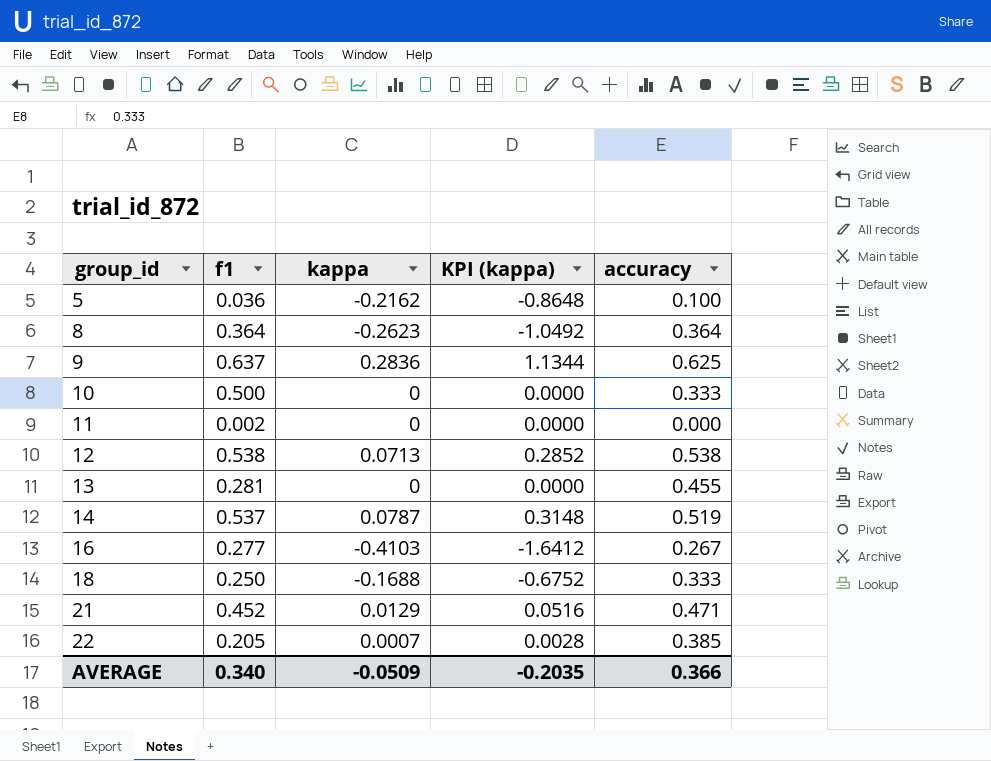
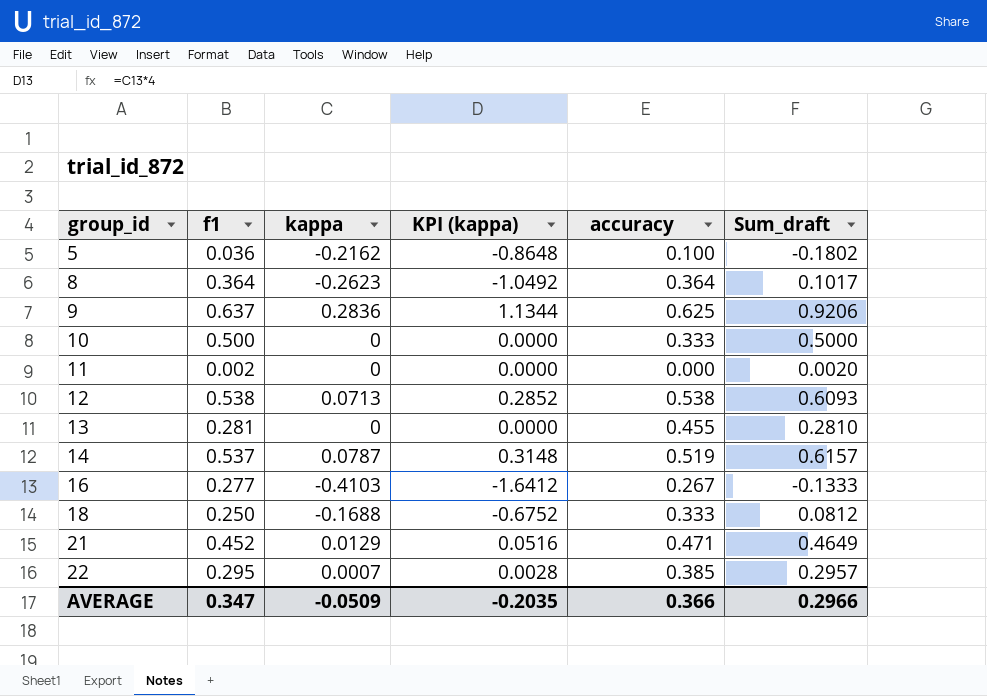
column Sum_draft | formula: none -> [f1] + [kappa]
22 | f1: 0.205 -> 0.295
AVERAGE | f1: 0.340 -> 0.347

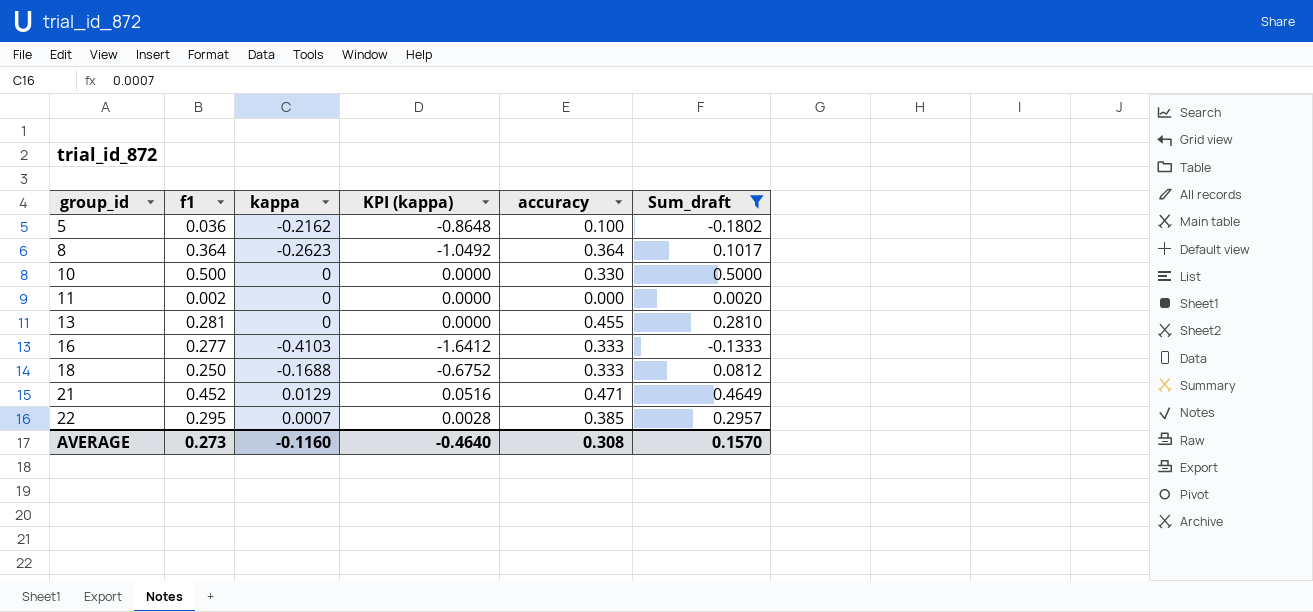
filter: none -> Sum_draft <= 0.5000
10 | accuracy: 0.333 -> 0.330
16 | accuracy: 0.267 -> 0.333
AVERAGE | f1: 0.347 -> 0.273
AVERAGE | kappa: -0.0509 -> -0.1160
AVERAGE | KPI (kappa): -0.2035 -> -0.4640
AVERAGE | accuracy: 0.366 -> 0.308
AVERAGE | Sum_draft: 0.2966 -> 0.1570

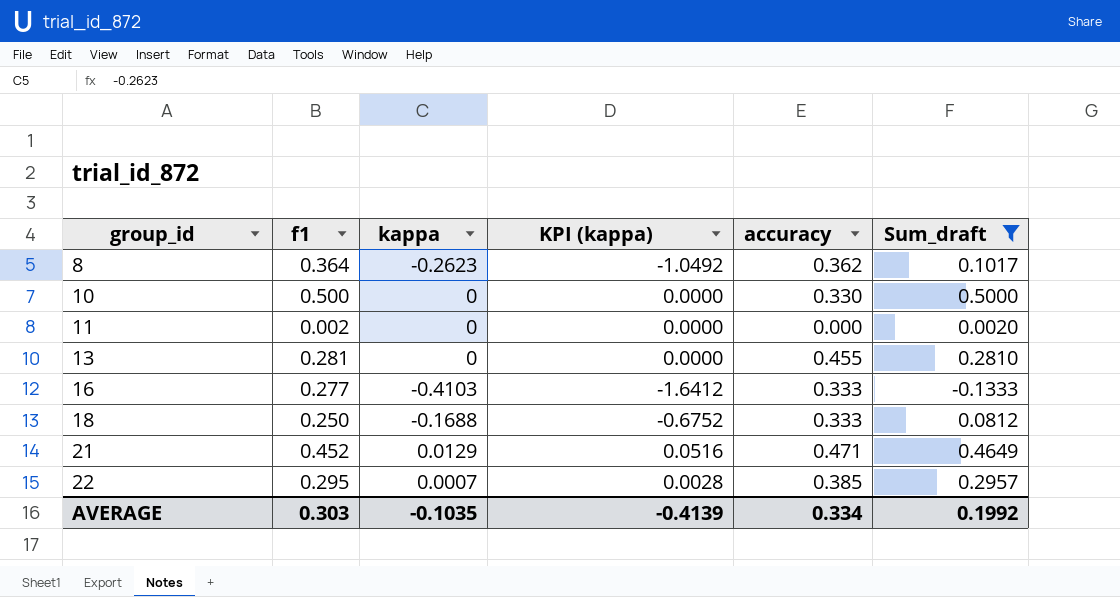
row 5: 0.036 | -0.2162 | -0.8648 | 0.100 | -0.1802 -> none
8 | accuracy: 0.364 -> 0.362
AVERAGE | f1: 0.273 -> 0.303
AVERAGE | kappa: -0.1160 -> -0.1035
AVERAGE | KPI (kappa): -0.4640 -> -0.4139
AVERAGE | accuracy: 0.308 -> 0.334
AVERAGE | Sum_draft: 0.1570 -> 0.1992

